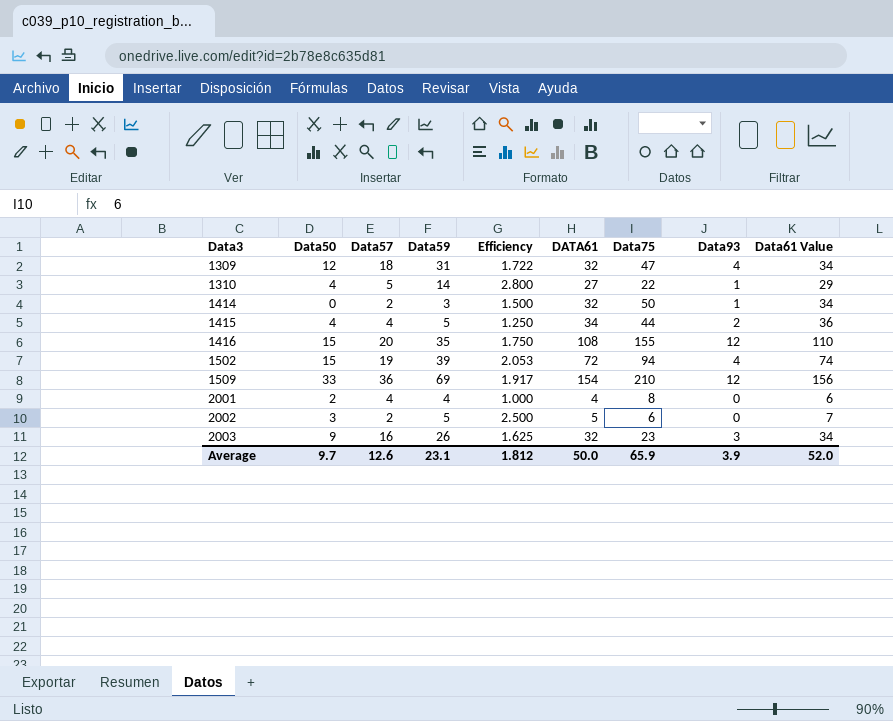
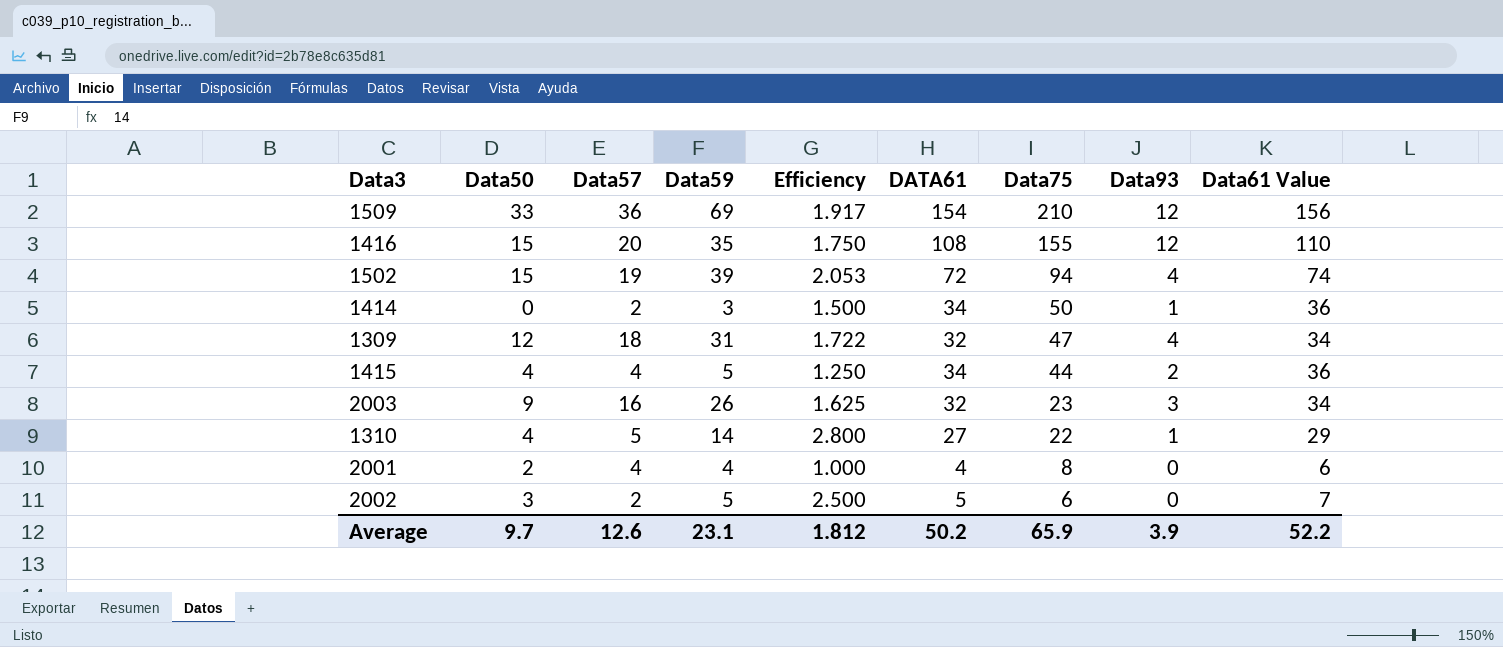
row order: Data3 ascending -> Data75 descending
1414 | DATA61: 32 -> 34
1414 | Data61 Value: 34 -> 36
Average | DATA61: 50.0 -> 50.2
Average | Data61 Value: 52.0 -> 52.2

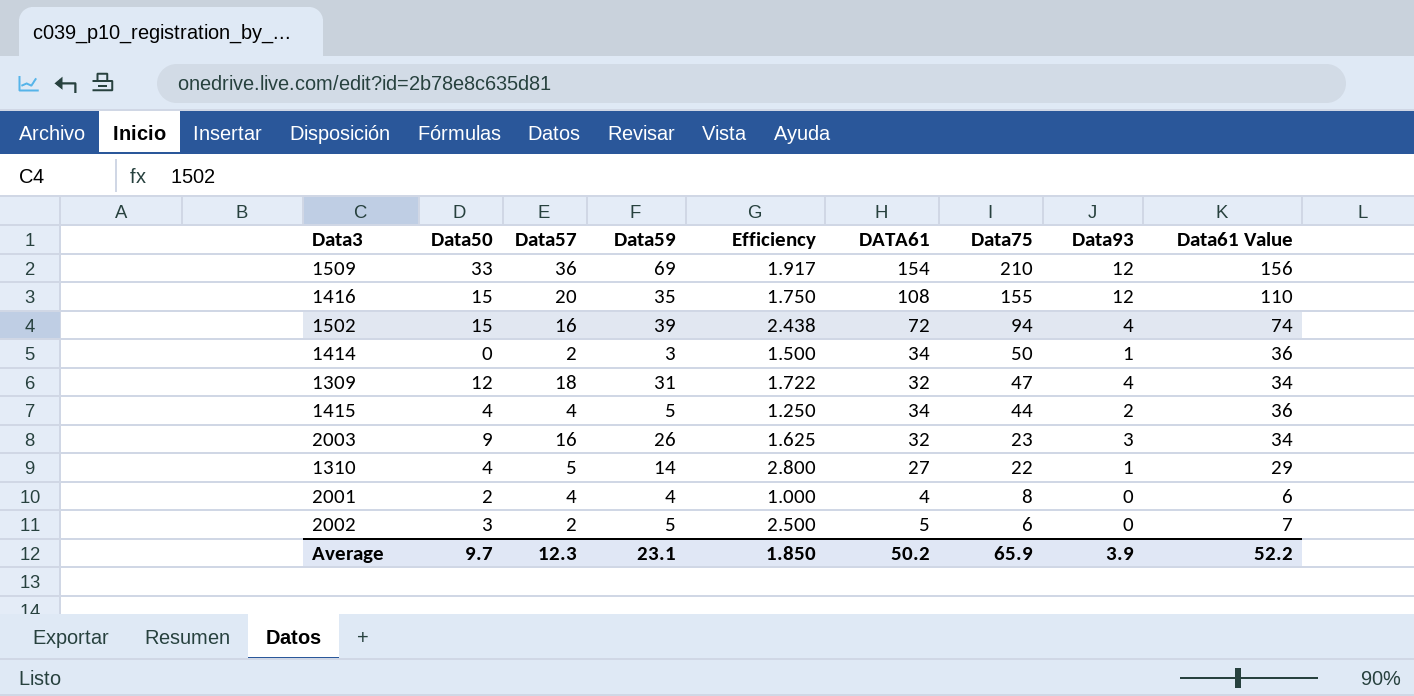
1502 | Data57: 19 -> 16
1502 | Efficiency: 2.053 -> 2.438
Average | Data57: 12.6 -> 12.3
Average | Efficiency: 1.812 -> 1.850

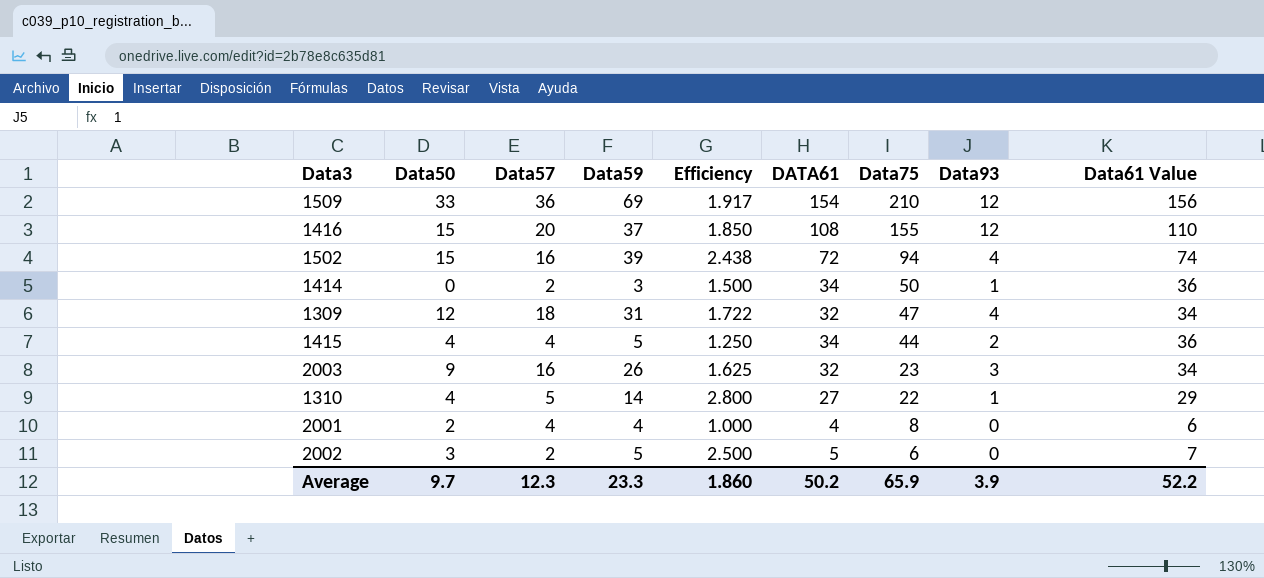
1416 | Data59: 35 -> 37
1416 | Efficiency: 1.750 -> 1.850
Average | Data59: 23.1 -> 23.3
Average | Efficiency: 1.850 -> 1.860

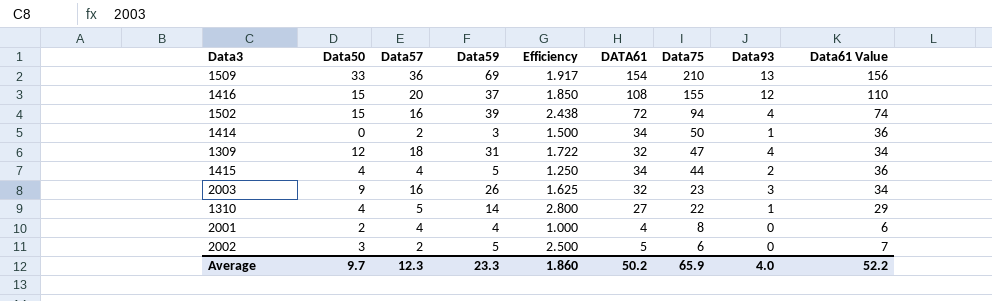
1509 | Data93: 12 -> 13
Average | Data93: 3.9 -> 4.0

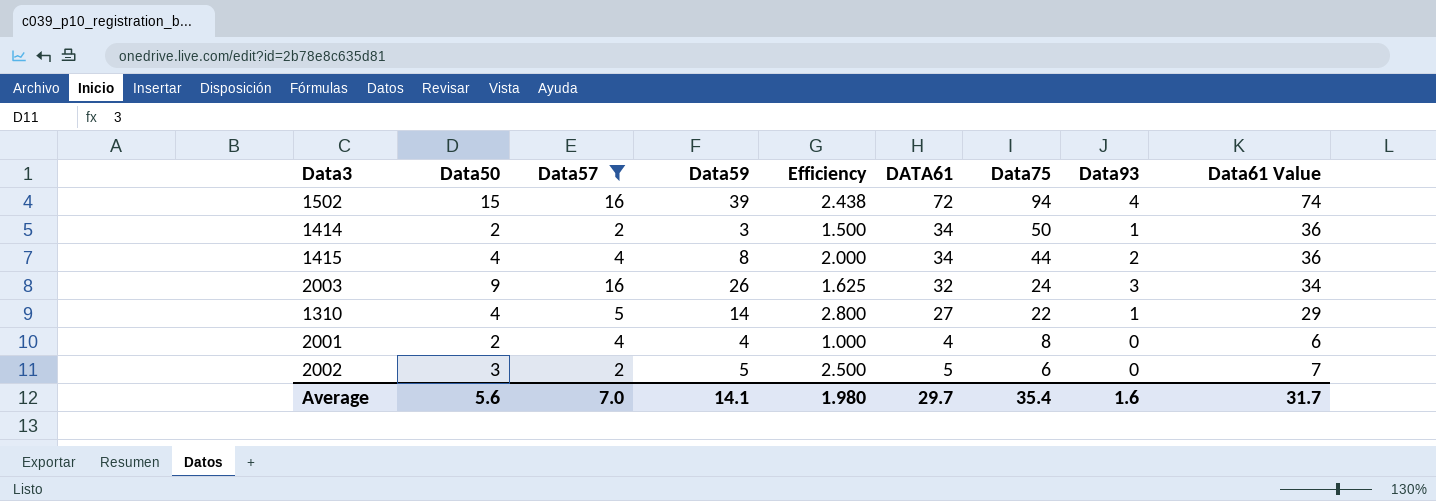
filter: none -> Data57 <= 16
1414 | Data50: 0 -> 2
1415 | Data59: 5 -> 8
1415 | Efficiency: 1.250 -> 2.000
2003 | Data75: 23 -> 24
Average | Data50: 9.7 -> 5.6
Average | Data57: 12.3 -> 7.0
Average | Data59: 23.3 -> 14.1
Average | Efficiency: 1.860 -> 1.980
Average | DATA61: 50.2 -> 29.7
Average | Data75: 65.9 -> 35.4
Average | Data93: 4.0 -> 1.6
Average | Data61 Value: 52.2 -> 31.7

